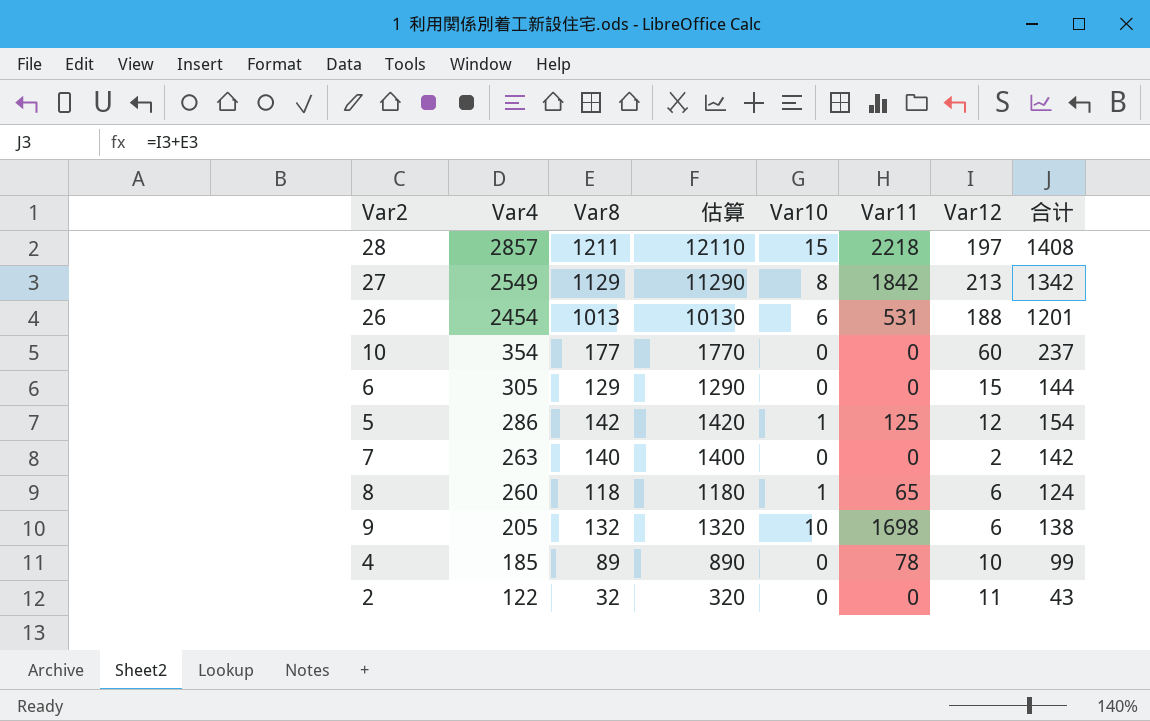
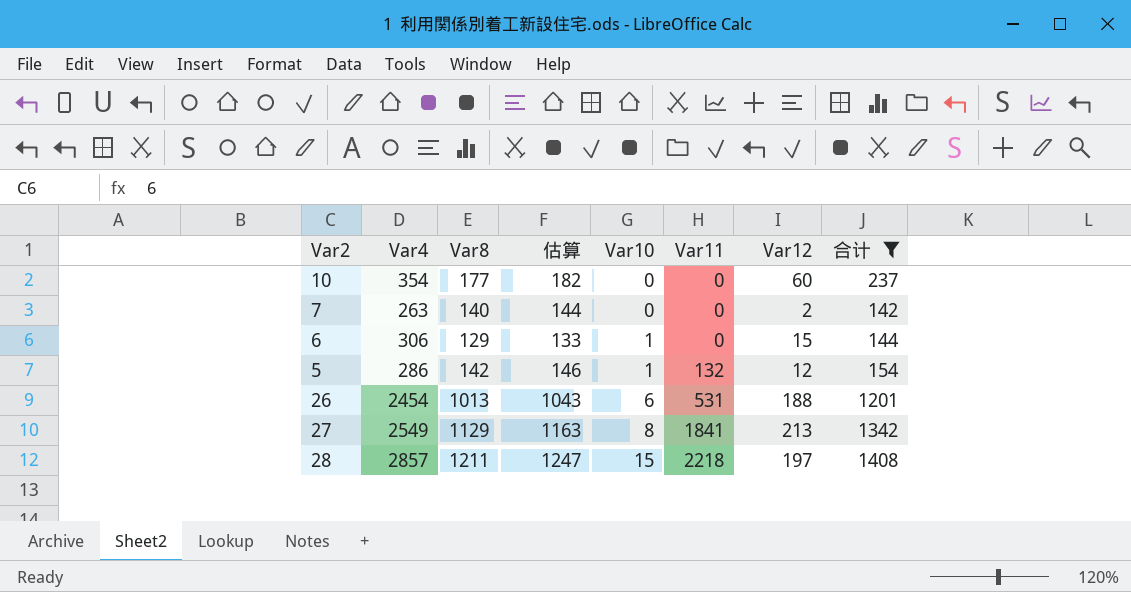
filter: none -> 合计 >= 142
row order: Var4 descending -> Var10 ascending
column 估算 | formula: [Var8] * 10 -> [Var8] * 1.03
6 | Var4: 305 -> 306
6 | Var10: 0 -> 1
5 | Var11: 125 -> 132
27 | Var11: 1842 -> 1841

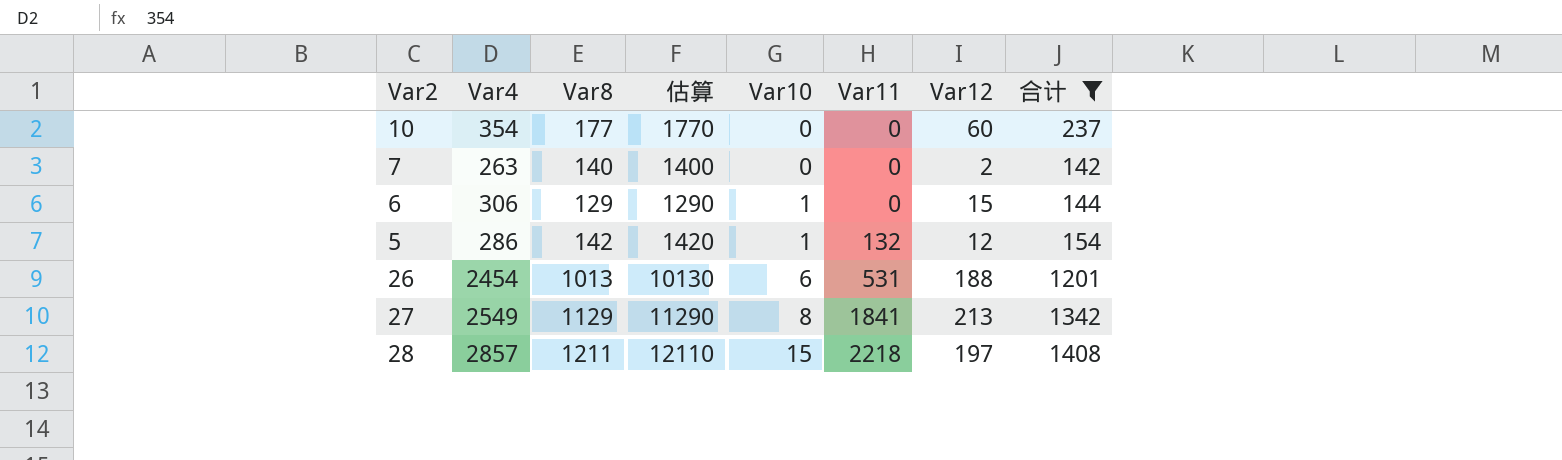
column 估算 | formula: [Var8] * 1.03 -> [Var8] * 10

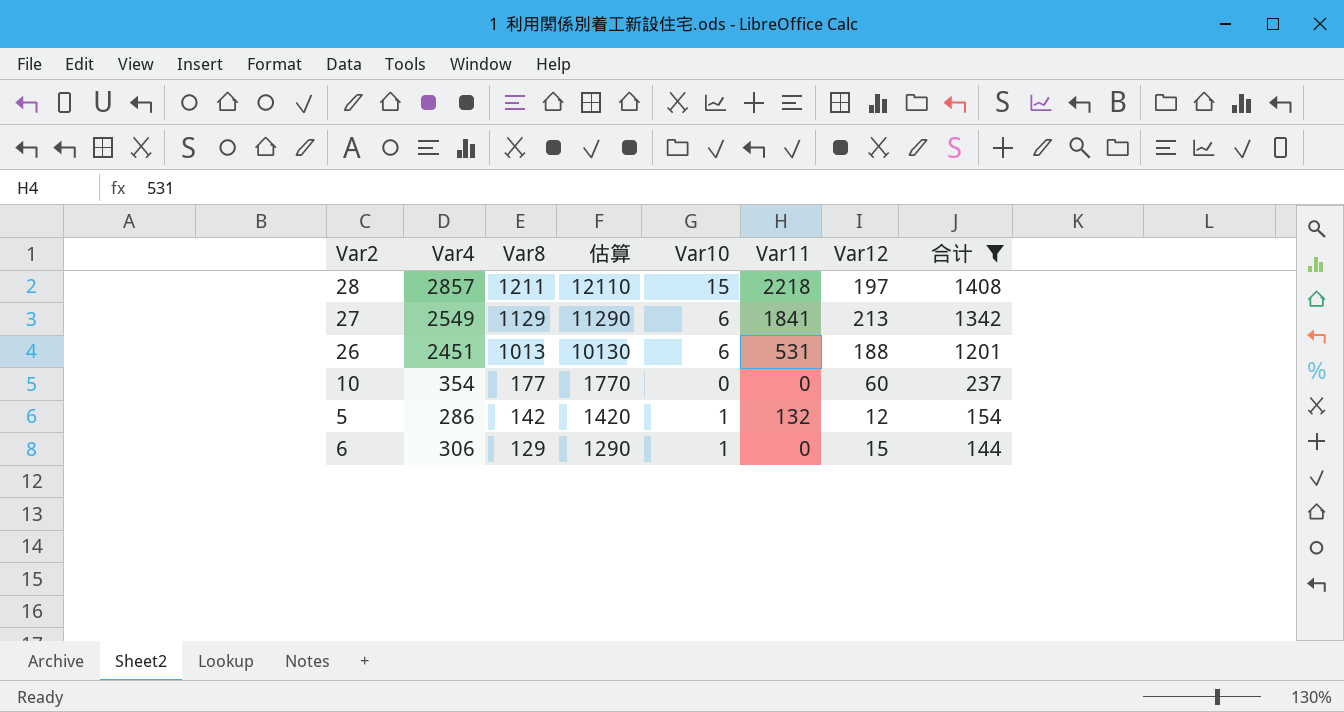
row order: Var10 ascending -> Var8 descending
row 7: 263 | 140 | 1400 | 0 | 0 | 2 | 142 -> none
27 | Var10: 8 -> 6
26 | Var4: 2454 -> 2451

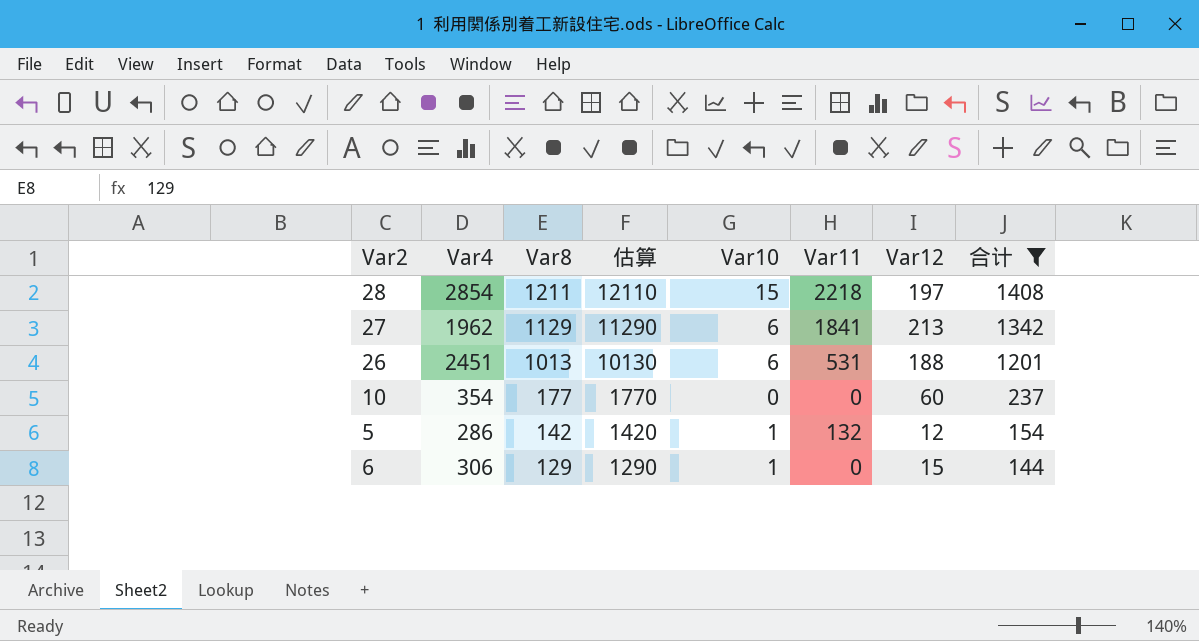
28 | Var4: 2857 -> 2854
27 | Var4: 2549 -> 1962

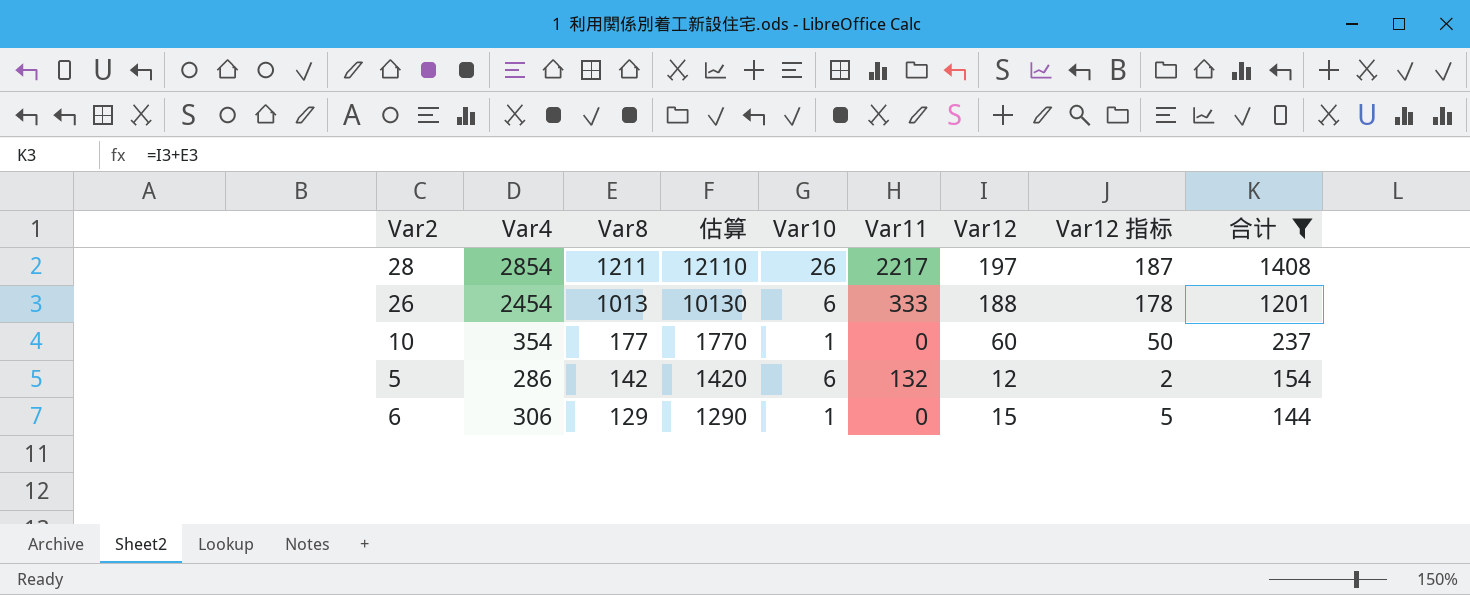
column Var12 指标 | formula: none -> [Var12] - 10
row 27: 1962 | 1129 | 11290 | 6 | 1841 | 213 | 1342 -> none
28 | Var10: 15 -> 26
28 | Var11: 2218 -> 2217
26 | Var4: 2451 -> 2454
26 | Var11: 531 -> 333
10 | Var10: 0 -> 1
5 | Var10: 1 -> 6

